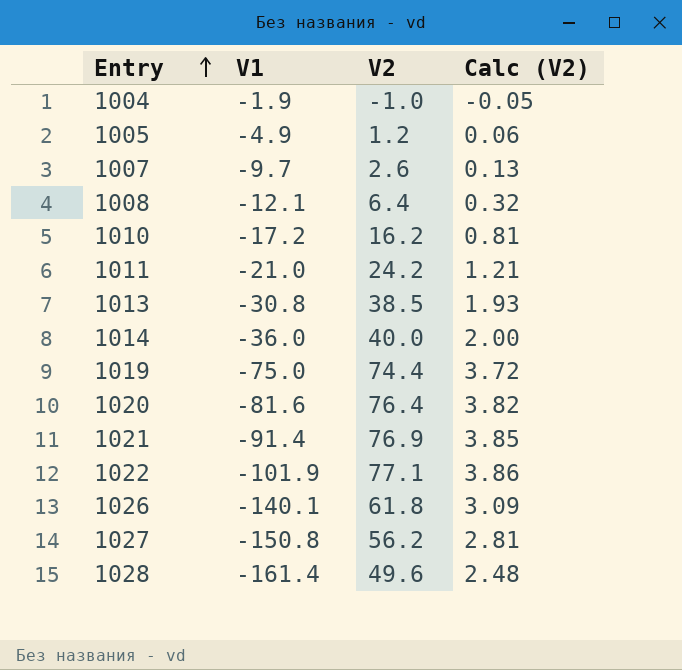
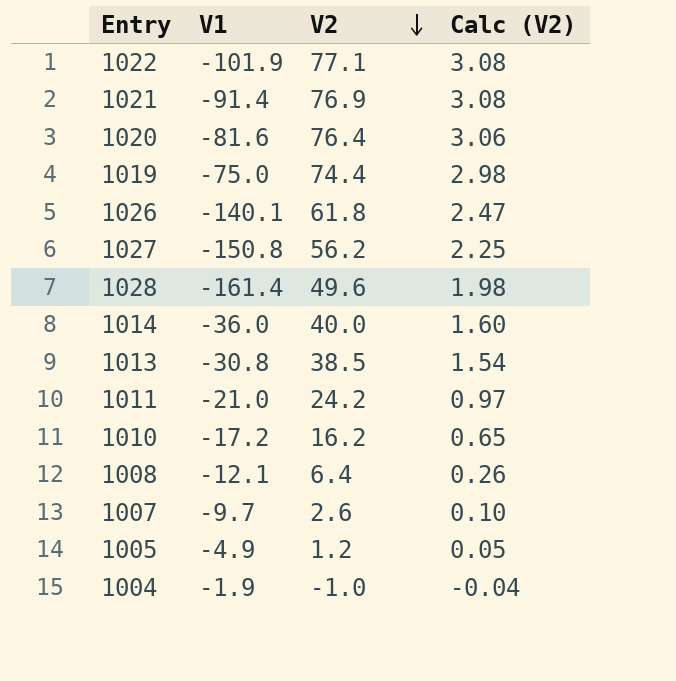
row order: Entry ascending -> V2 descending
column Calc (V2) | formula: [V2] * 0.05 -> [V2] * 0.04

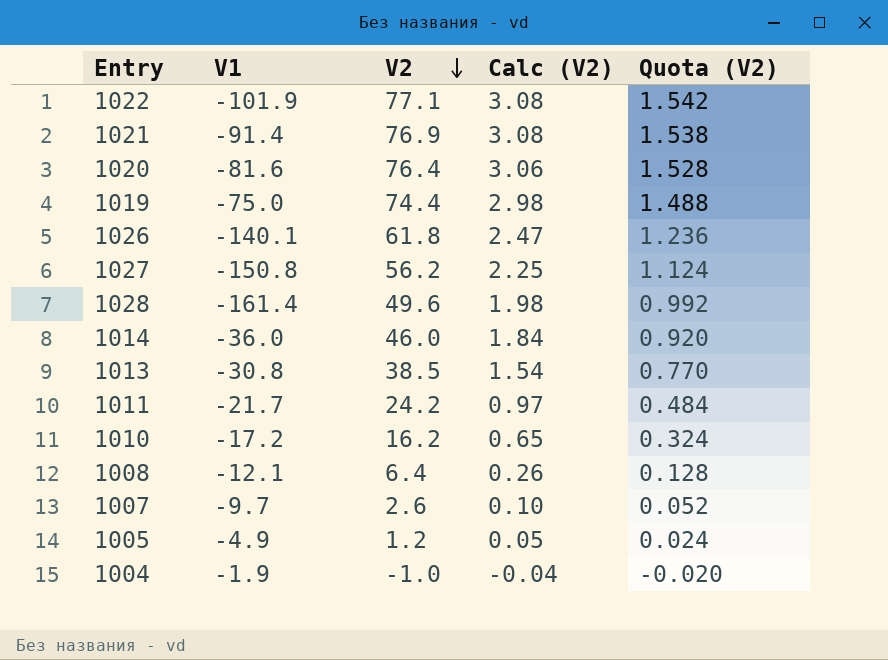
column Quota (V2) | formula: none -> [V2] * 0.02
1014 | V2: 40.0 -> 46.0
1014 | Calc (V2): 1.60 -> 1.84
1011 | V1: -21.0 -> -21.7

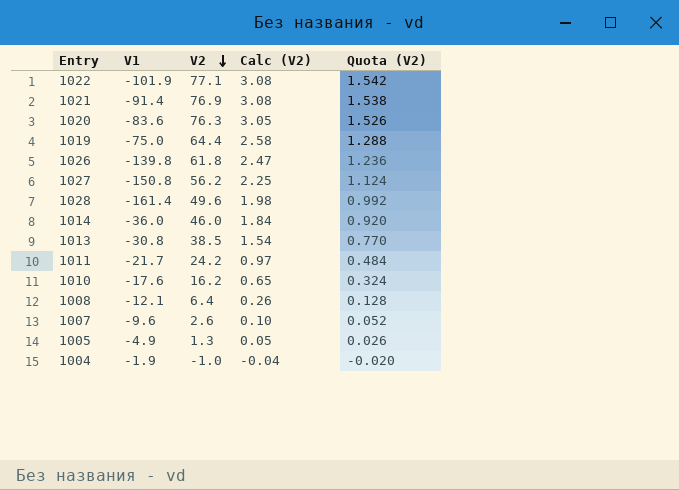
1020 | V1: -81.6 -> -83.6
1020 | V2: 76.4 -> 76.3
1020 | Calc (V2): 3.06 -> 3.05
1020 | Quota (V2): 1.528 -> 1.526
1019 | V2: 74.4 -> 64.4
1019 | Calc (V2): 2.98 -> 2.58
1019 | Quota (V2): 1.488 -> 1.288
1026 | V1: -140.1 -> -139.8
1010 | V1: -17.2 -> -17.6
1007 | V1: -9.7 -> -9.6
1005 | V2: 1.2 -> 1.3
1005 | Quota (V2): 0.024 -> 0.026

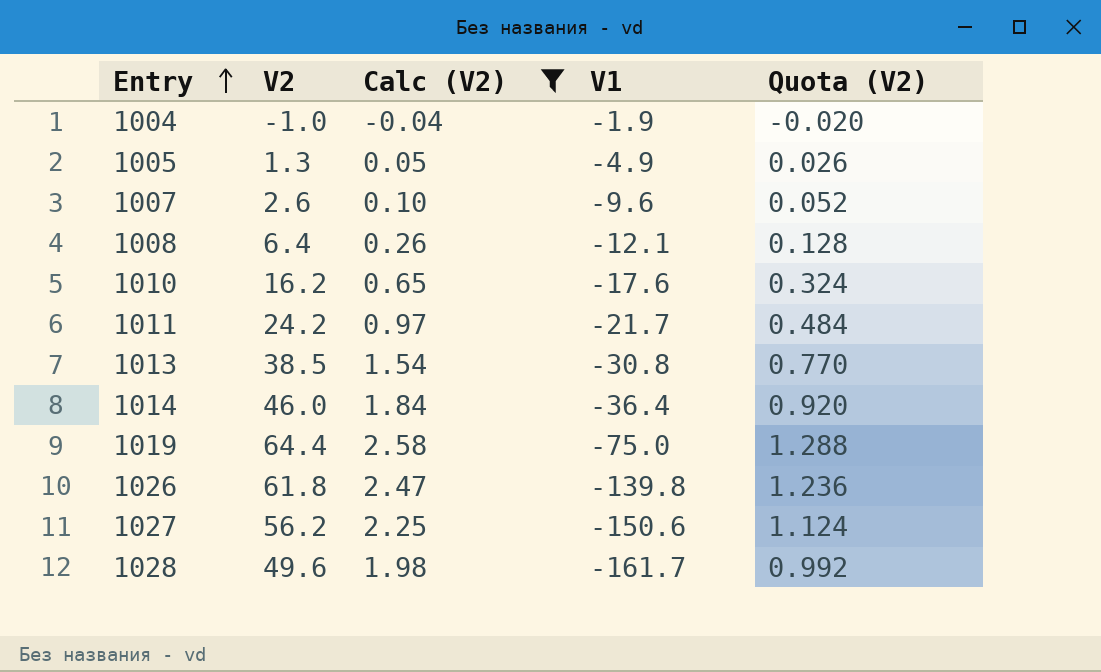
filter: none -> Calc (V2) <= 2.58
row order: V2 descending -> Entry ascending
column V1 | position: 2 -> 4
1014 | V1: -36.0 -> -36.4
1027 | V1: -150.8 -> -150.6
1028 | V1: -161.4 -> -161.7

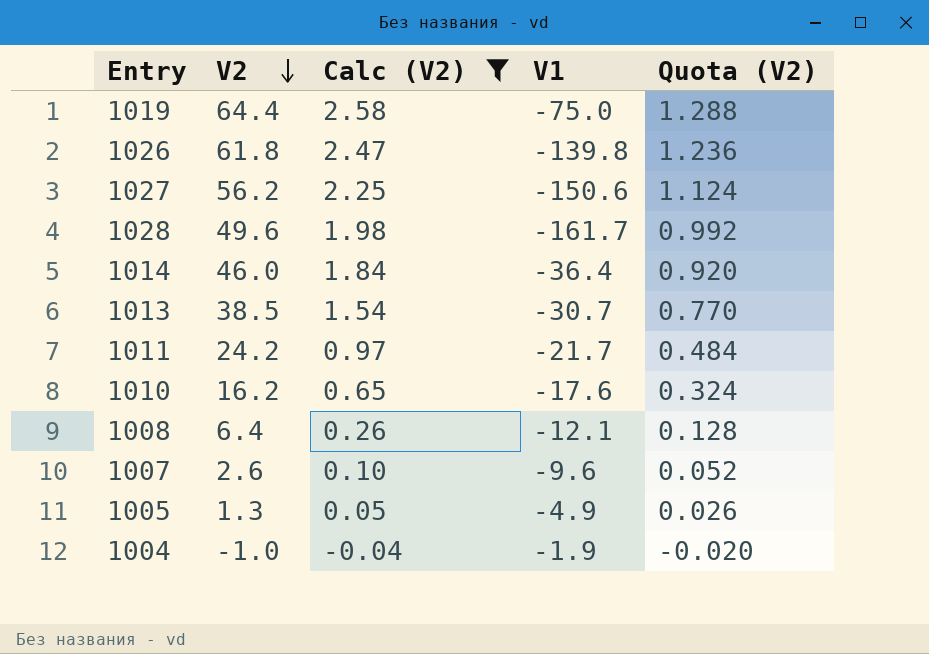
row order: Entry ascending -> V2 descending
1013 | V1: -30.8 -> -30.7

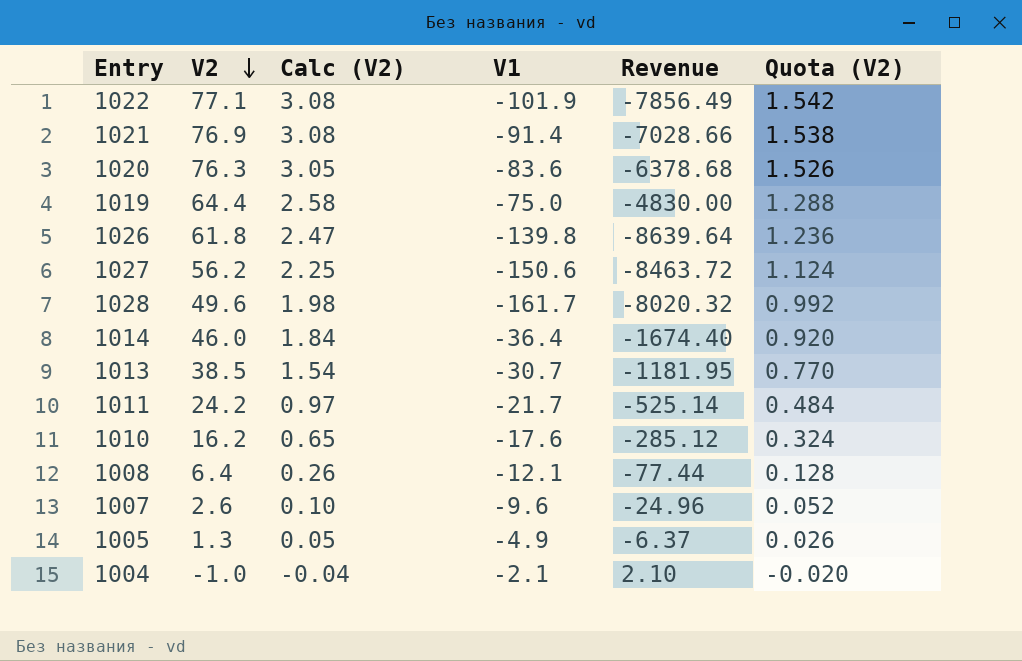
filter: Calc (V2) <= 2.58 -> none
column Revenue | formula: none -> [V2] * [V1]
1004 | V1: -1.9 -> -2.1

